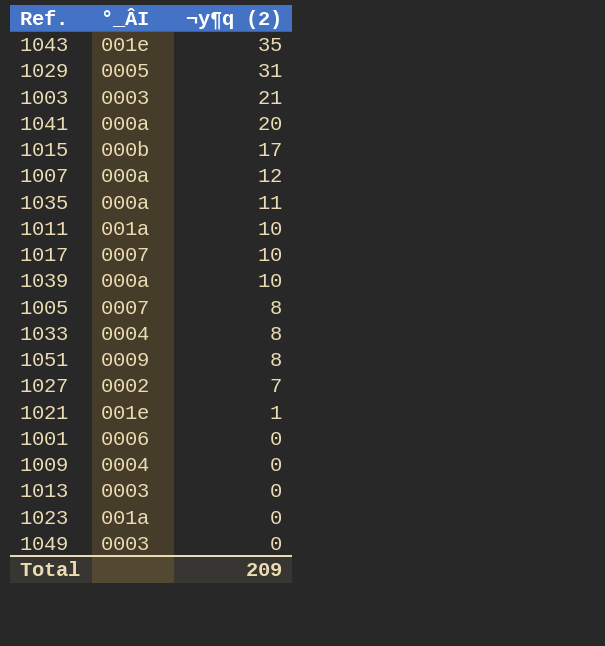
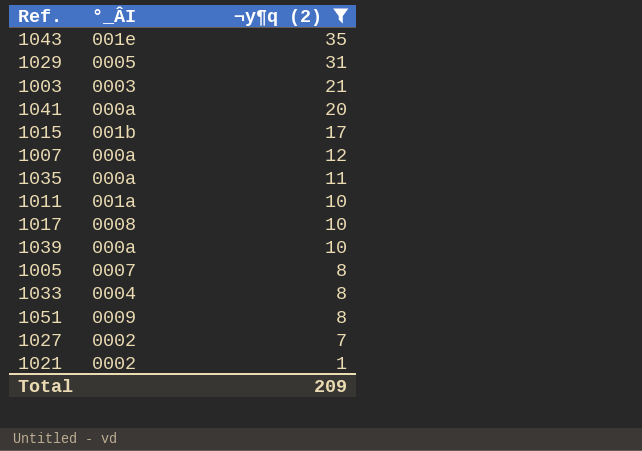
filter: none -> ¬y¶q (2) != 0
1015 | °_ÂI: 000b -> 001b
1017 | °_ÂI: 0007 -> 0008
1021 | °_ÂI: 001e -> 0002

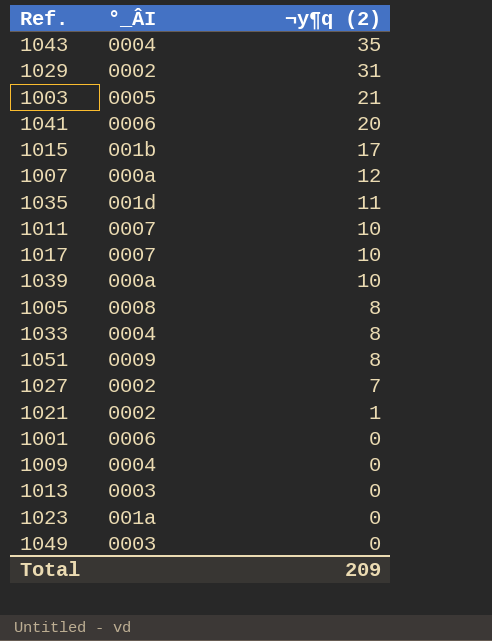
filter: ¬y¶q (2) != 0 -> none
1043 | °_ÂI: 001e -> 0004
1029 | °_ÂI: 0005 -> 0002
1003 | °_ÂI: 0003 -> 0005
1041 | °_ÂI: 000a -> 0006
1035 | °_ÂI: 000a -> 001d
1011 | °_ÂI: 001a -> 0007
1017 | °_ÂI: 0008 -> 0007
1005 | °_ÂI: 0007 -> 0008

